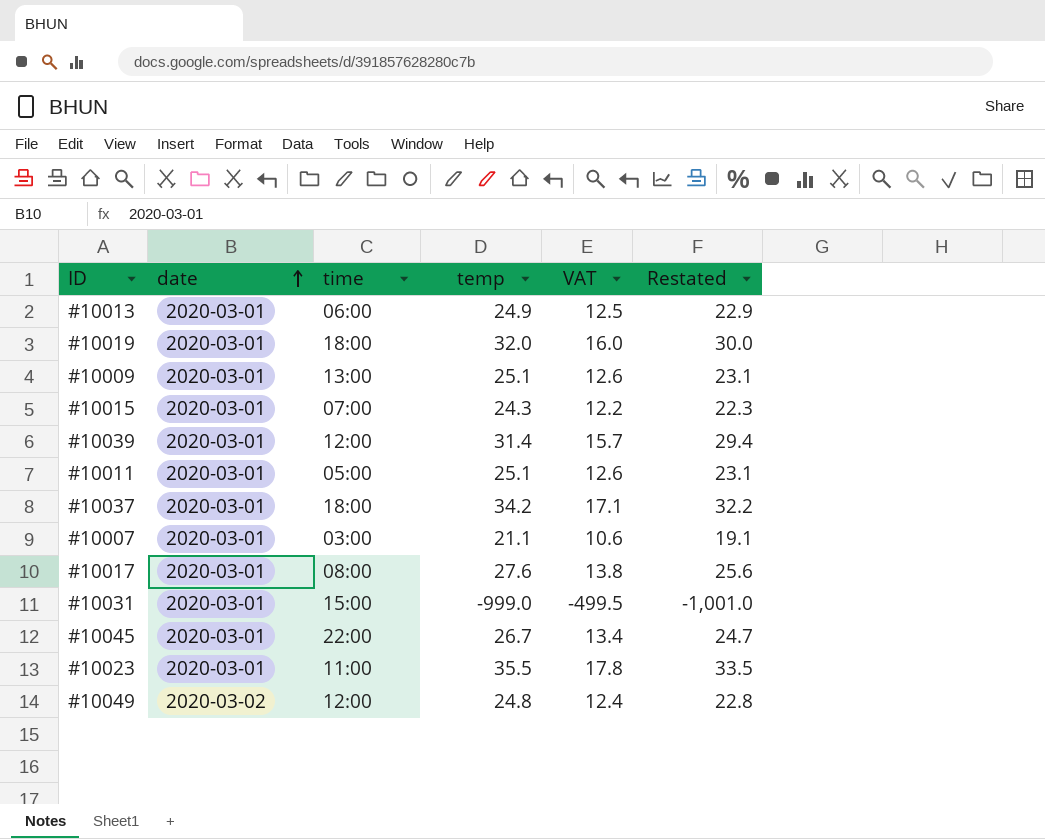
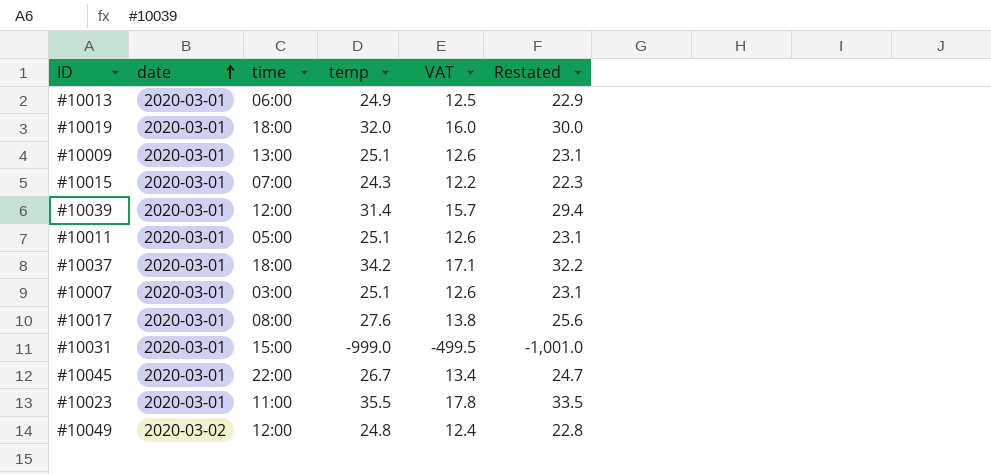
#10007 | temp: 21.1 -> 25.1
#10007 | VAT: 10.6 -> 12.6
#10007 | Restated: 19.1 -> 23.1

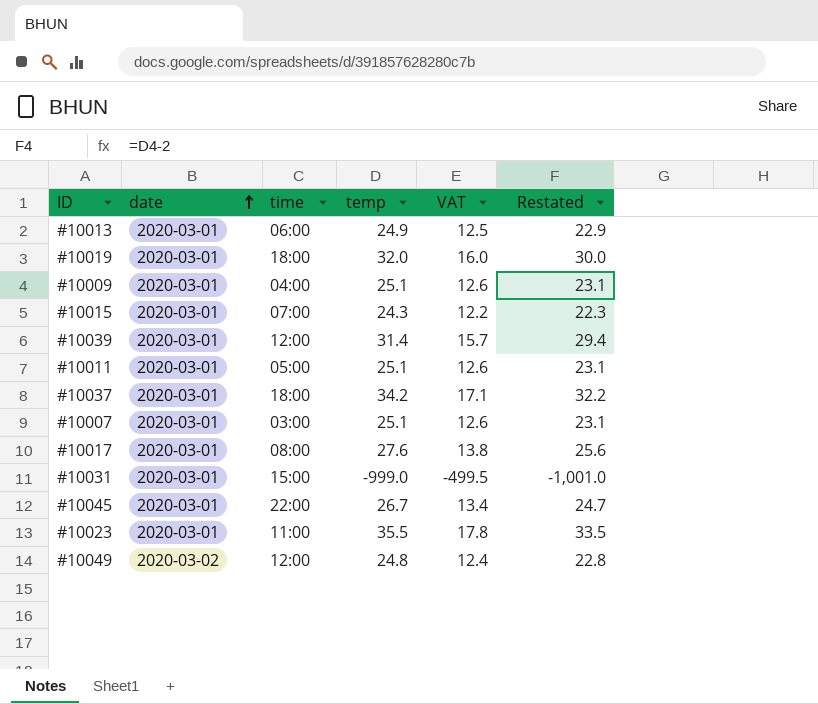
#10009 | time: 13:00 -> 04:00

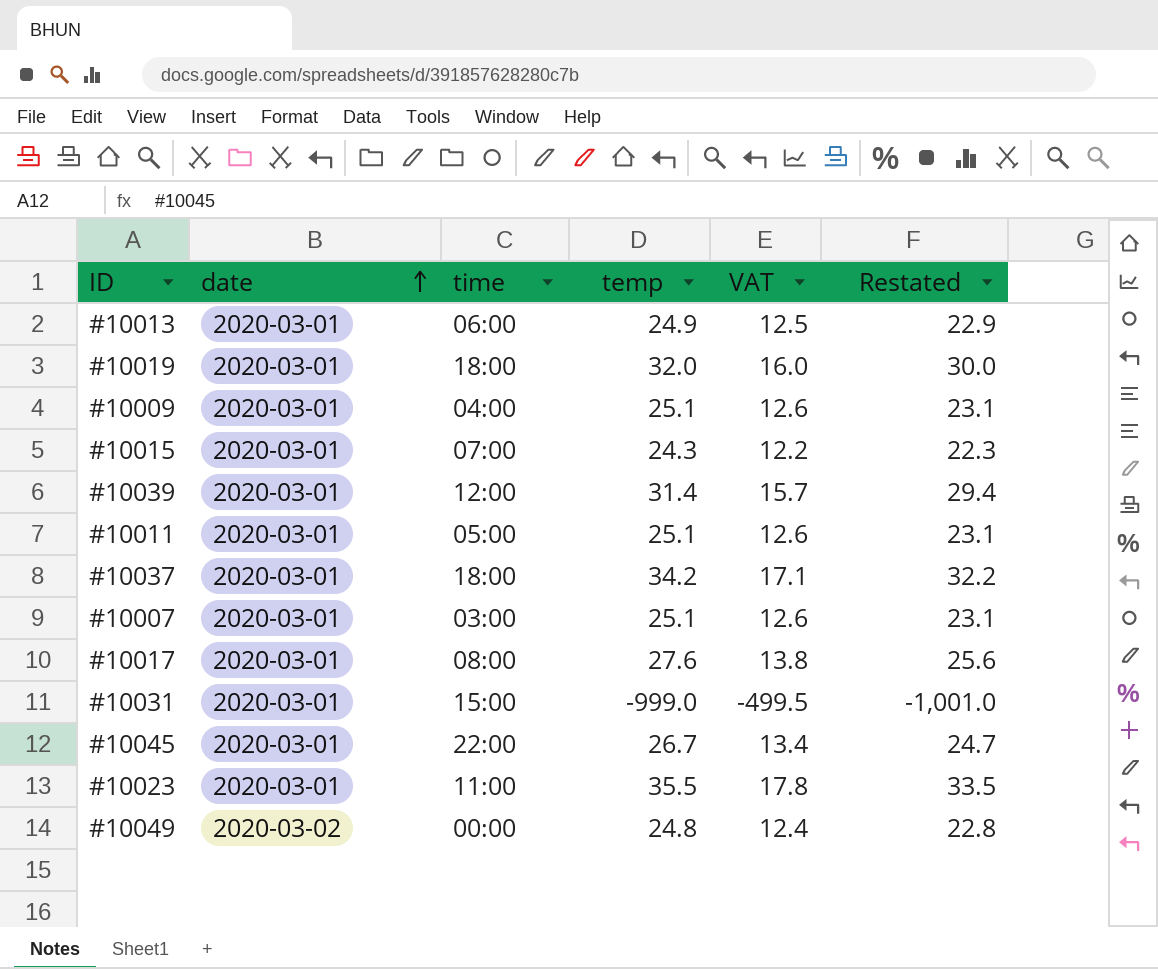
#10049 | time: 12:00 -> 00:00

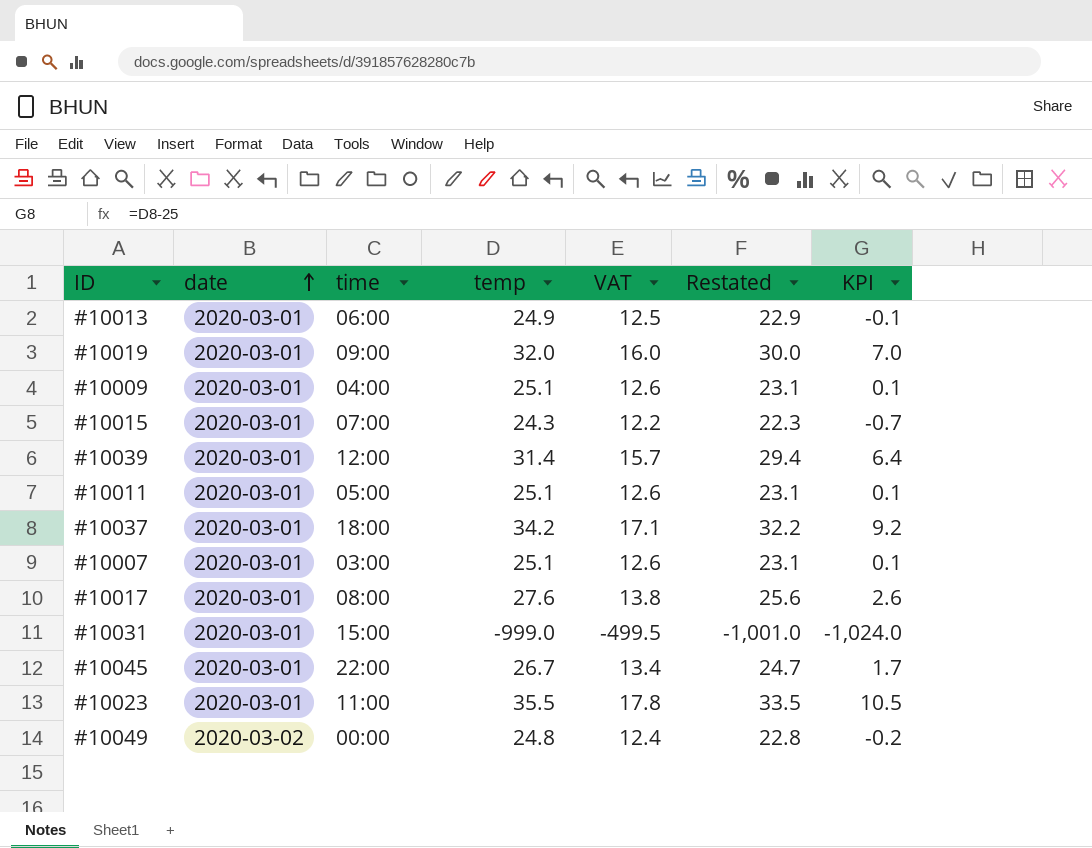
column KPI | formula: none -> [temp] - 25
#10019 | time: 18:00 -> 09:00

